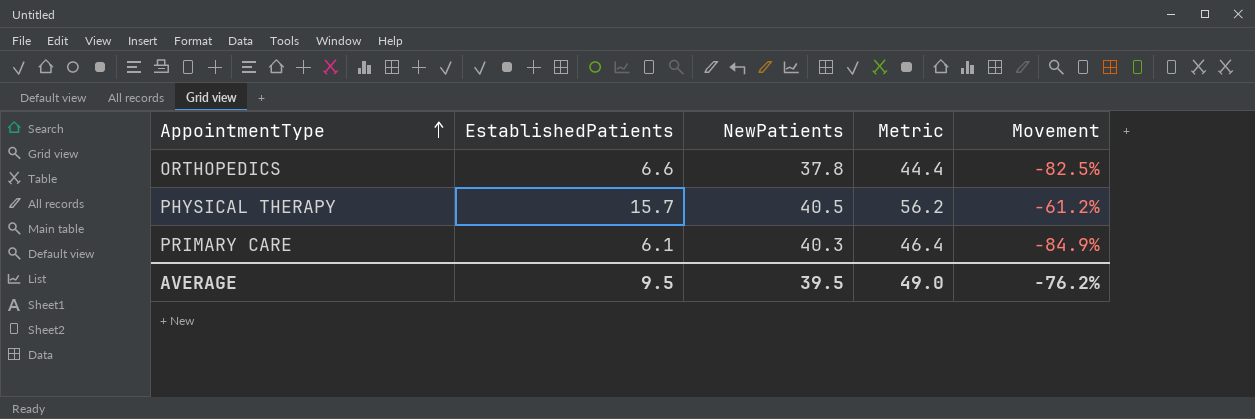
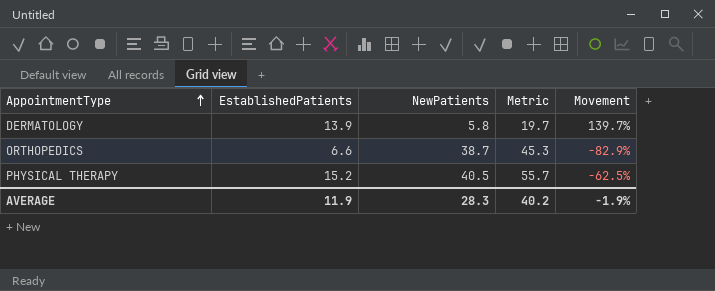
row PRIMARY CARE: 6.1 | 40.3 | 46.4 | -84.9% -> none
row DERMATOLOGY: none -> 13.9 | 5.8 | 19.7 | 139.7%
ORTHOPEDICS | NewPatients: 37.8 -> 38.7
ORTHOPEDICS | Metric: 44.4 -> 45.3
ORTHOPEDICS | Movement: -82.5% -> -82.9%
PHYSICAL THERAPY | EstablishedPatients: 15.7 -> 15.2
PHYSICAL THERAPY | Metric: 56.2 -> 55.7
PHYSICAL THERAPY | Movement: -61.2% -> -62.5%
AVERAGE | EstablishedPatients: 9.5 -> 11.9
AVERAGE | NewPatients: 39.5 -> 28.3
AVERAGE | Metric: 49.0 -> 40.2
AVERAGE | Movement: -76.2% -> -1.9%

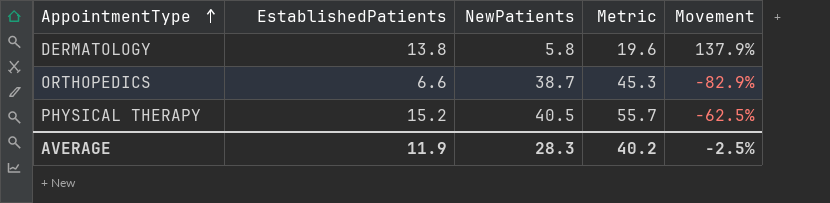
DERMATOLOGY | EstablishedPatients: 13.9 -> 13.8
DERMATOLOGY | Metric: 19.7 -> 19.6
DERMATOLOGY | Movement: 139.7% -> 137.9%
AVERAGE | Movement: -1.9% -> -2.5%

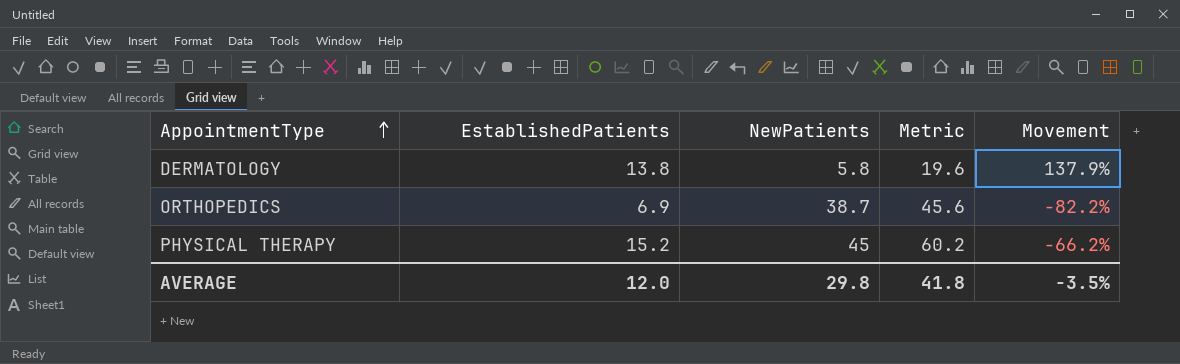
ORTHOPEDICS | EstablishedPatients: 6.6 -> 6.9
ORTHOPEDICS | Metric: 45.3 -> 45.6
ORTHOPEDICS | Movement: -82.9% -> -82.2%
PHYSICAL THERAPY | NewPatients: 40.5 -> 45
PHYSICAL THERAPY | Metric: 55.7 -> 60.2
PHYSICAL THERAPY | Movement: -62.5% -> -66.2%
AVERAGE | EstablishedPatients: 11.9 -> 12.0
AVERAGE | NewPatients: 28.3 -> 29.8
AVERAGE | Metric: 40.2 -> 41.8
AVERAGE | Movement: -2.5% -> -3.5%

